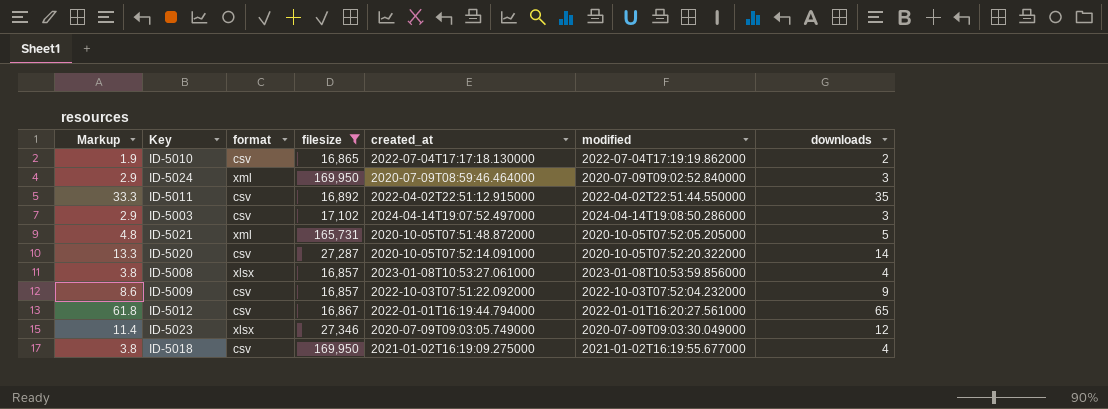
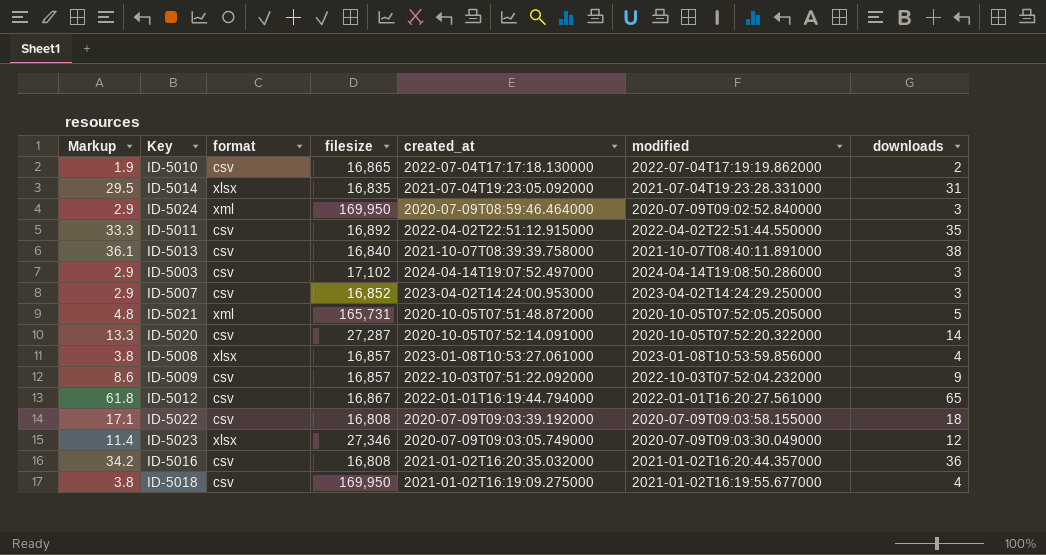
filter: filesize >= 16,857 -> none

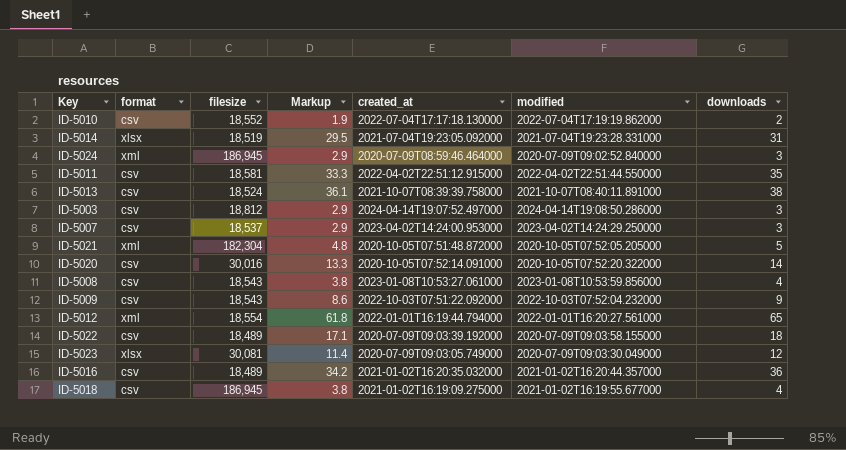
column Markup | position: 1 -> 4
ID-5010 | filesize: 16,865 -> 18,552
ID-5014 | filesize: 16,835 -> 18,519
ID-5024 | filesize: 169,950 -> 186,945
ID-5011 | filesize: 16,892 -> 18,581
ID-5013 | filesize: 16,840 -> 18,524
ID-5003 | filesize: 17,102 -> 18,812
ID-5007 | filesize: 16,852 -> 18,537
ID-5021 | filesize: 165,731 -> 182,304
ID-5020 | filesize: 27,287 -> 30,016
ID-5008 | format: xlsx -> csv
ID-5008 | filesize: 16,857 -> 18,543
ID-5009 | filesize: 16,857 -> 18,543
ID-5012 | format: csv -> xml
ID-5012 | filesize: 16,867 -> 18,554
ID-5022 | filesize: 16,808 -> 18,489
ID-5023 | filesize: 27,346 -> 30,081
ID-5016 | filesize: 16,808 -> 18,489
ID-5018 | filesize: 169,950 -> 186,945

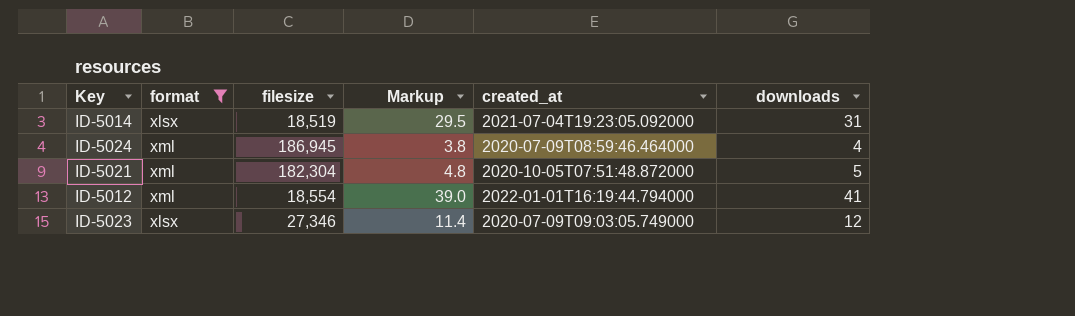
filter: none -> format != csv
column modified | position: 6 -> none
ID-5024 | Markup: 2.9 -> 3.8
ID-5024 | downloads: 3 -> 4
ID-5012 | Markup: 61.8 -> 39.0
ID-5012 | downloads: 65 -> 41
ID-5023 | filesize: 30,081 -> 27,346

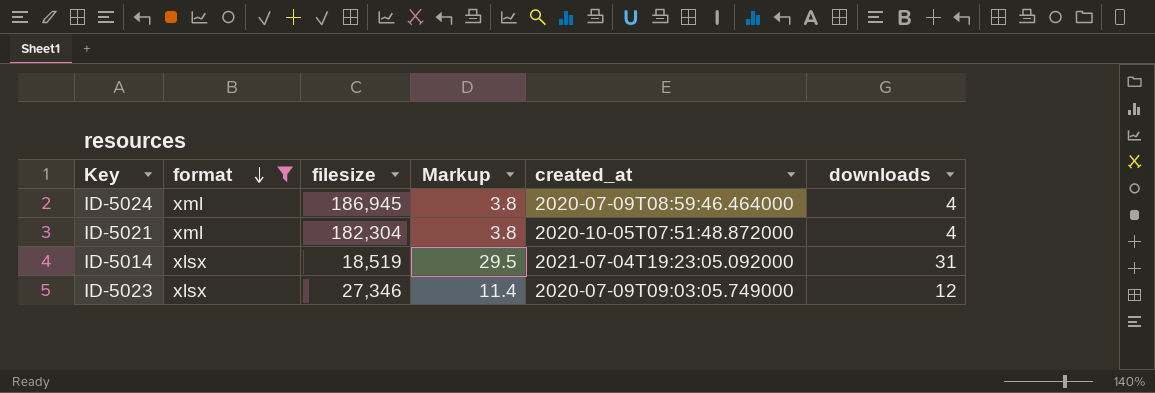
row order: none -> format descending
row ID-5012: xml | 18,554 | 39.0 | 2022-01-01T16:19:44.794000 | 41 -> none
ID-5021 | Markup: 4.8 -> 3.8
ID-5021 | downloads: 5 -> 4

